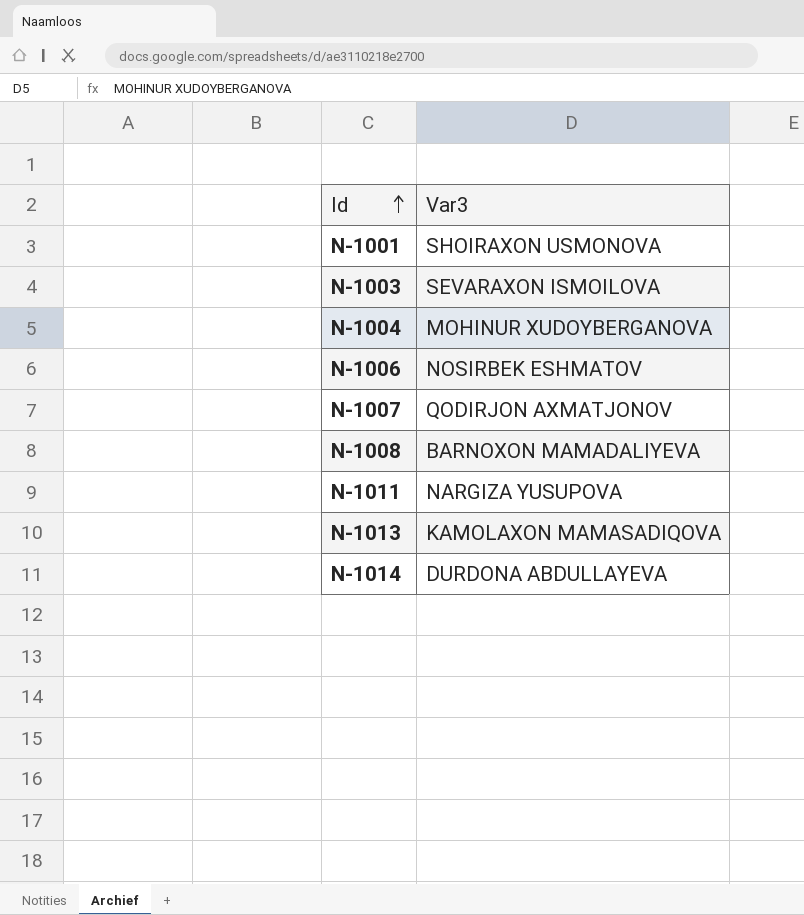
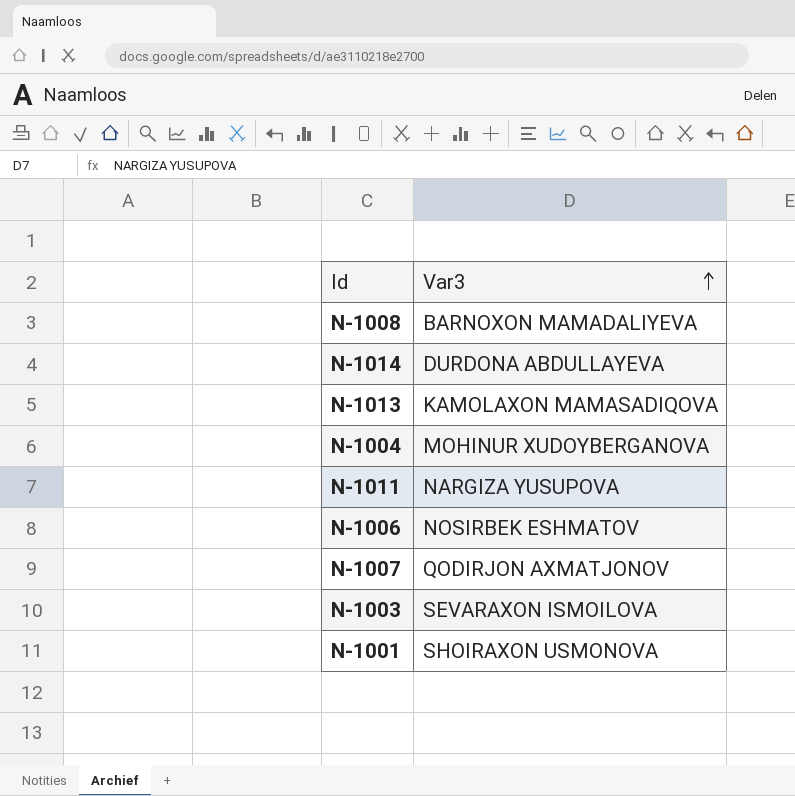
row order: Id ascending -> Var3 ascending

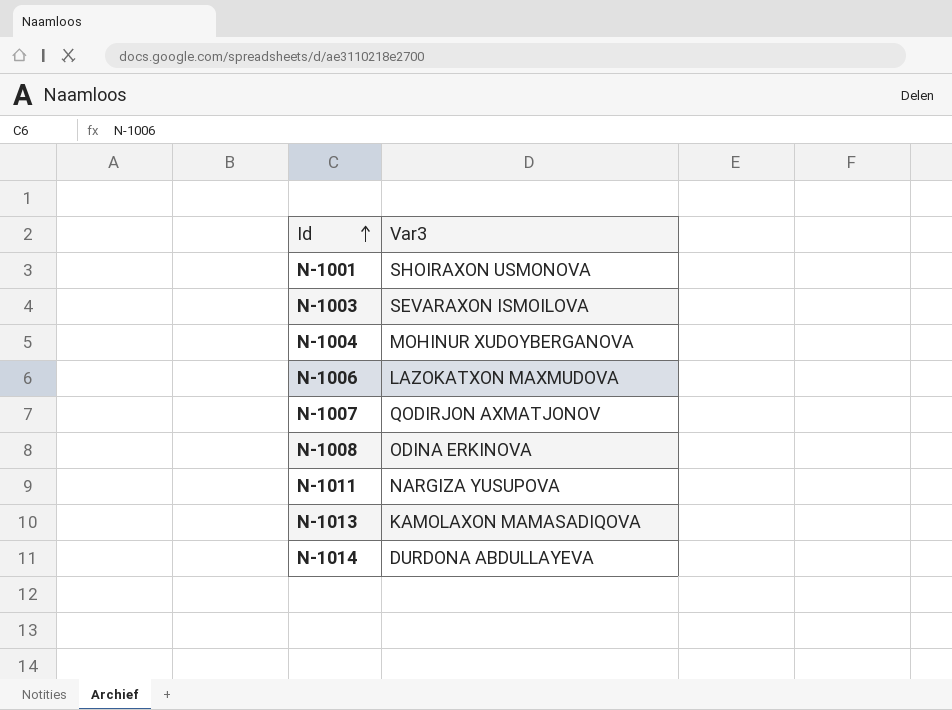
row order: Var3 ascending -> Id ascending
N-1006 | Var3: NOSIRBEK ESHMATOV -> LAZOKATXON MAXMUDOVA
N-1008 | Var3: BARNOXON MAMADALIYEVA -> ODINA ERKINOVA

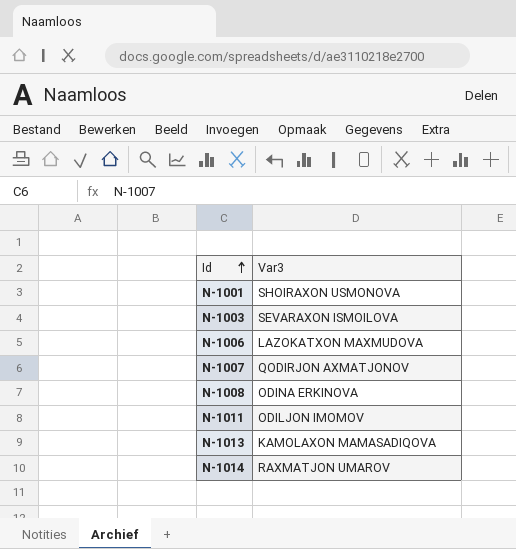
row N-1004: MOHINUR XUDOYBERGANOVA -> none
N-1011 | Var3: NARGIZA YUSUPOVA -> ODILJON IMOMOV
N-1014 | Var3: DURDONA ABDULLAYEVA -> RAXMATJON UMAROV

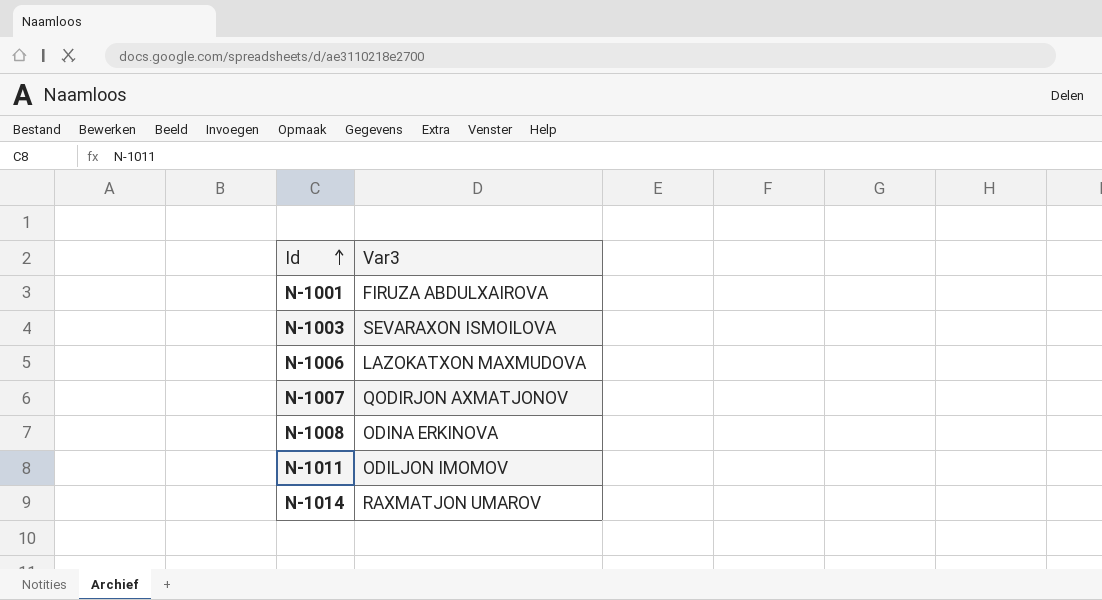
row N-1013: KAMOLAXON MAMASADIQOVA -> none
N-1001 | Var3: SHOIRAXON USMONOVA -> FIRUZA ABDULXAIROVA

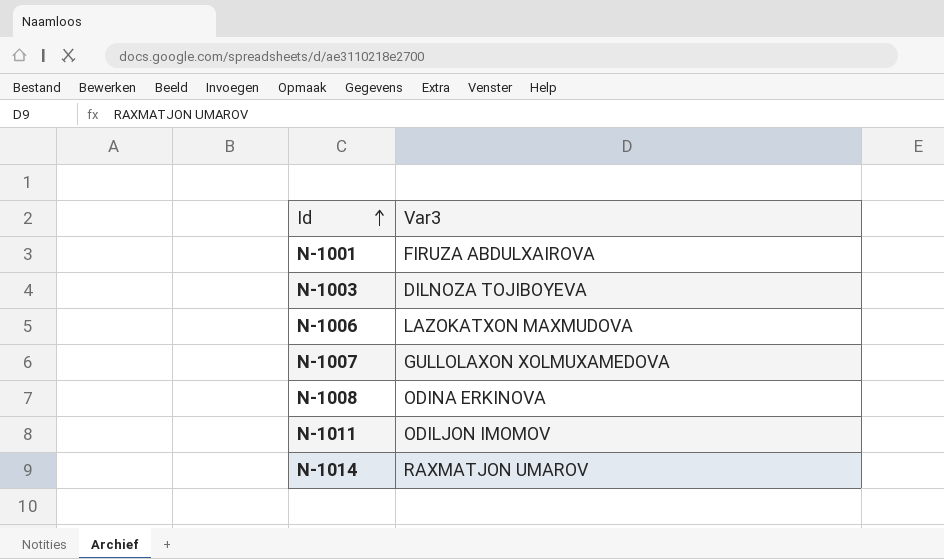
N-1003 | Var3: SEVARAXON ISMOILOVA -> DILNOZA TOJIBOYEVA
N-1007 | Var3: QODIRJON AXMATJONOV -> GULLOLAXON XOLMUXAMEDOVA

